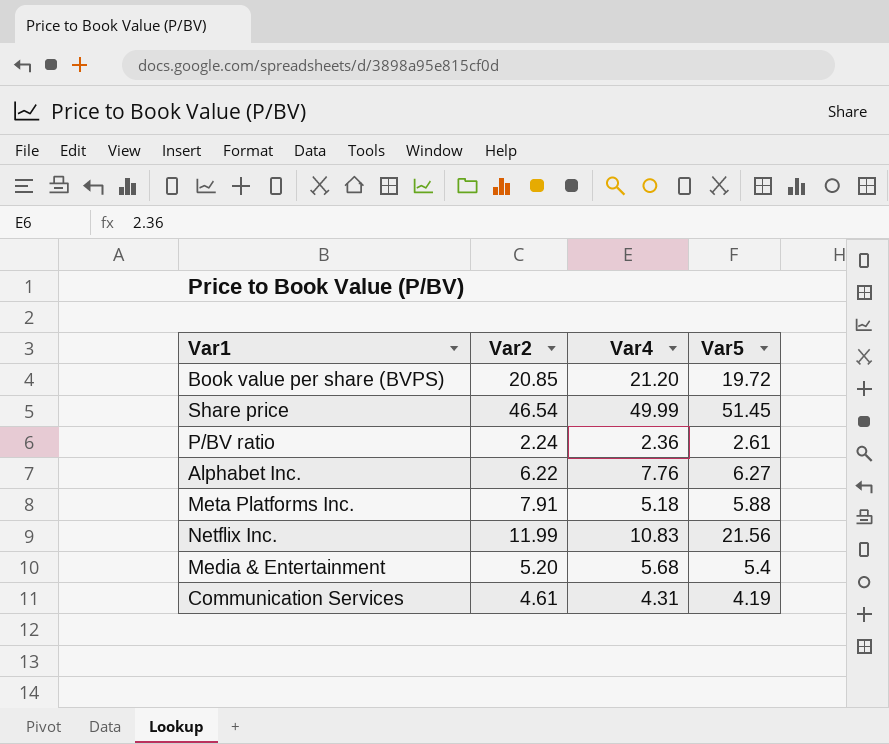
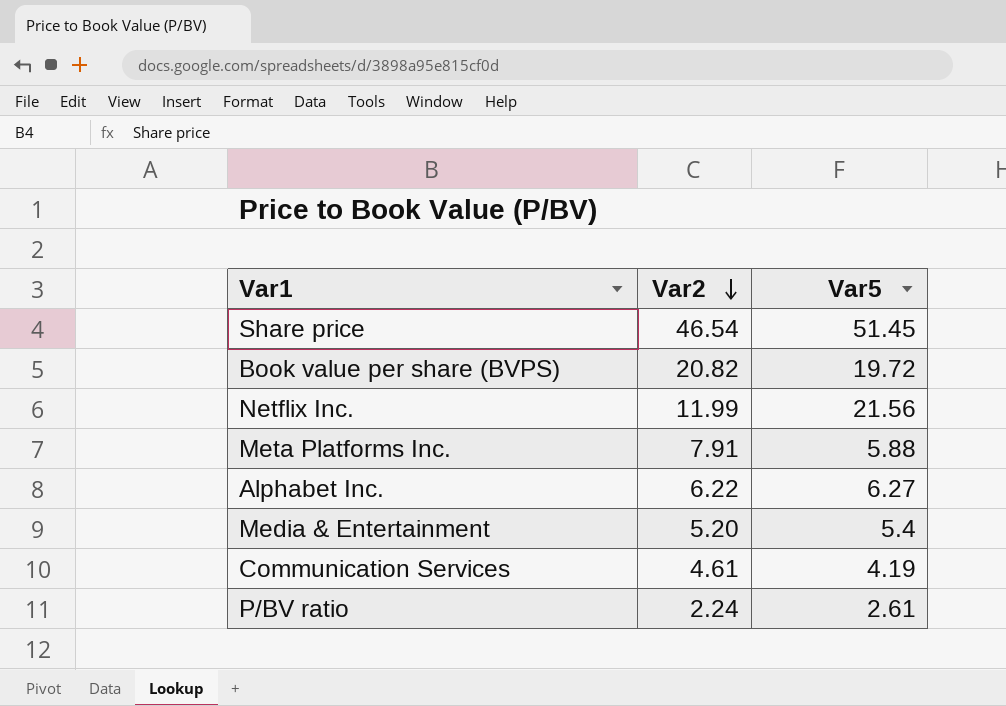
row order: none -> Var2 descending
column Var4 | position: 3 -> none
Book value per share (BVPS) | Var2: 20.85 -> 20.82

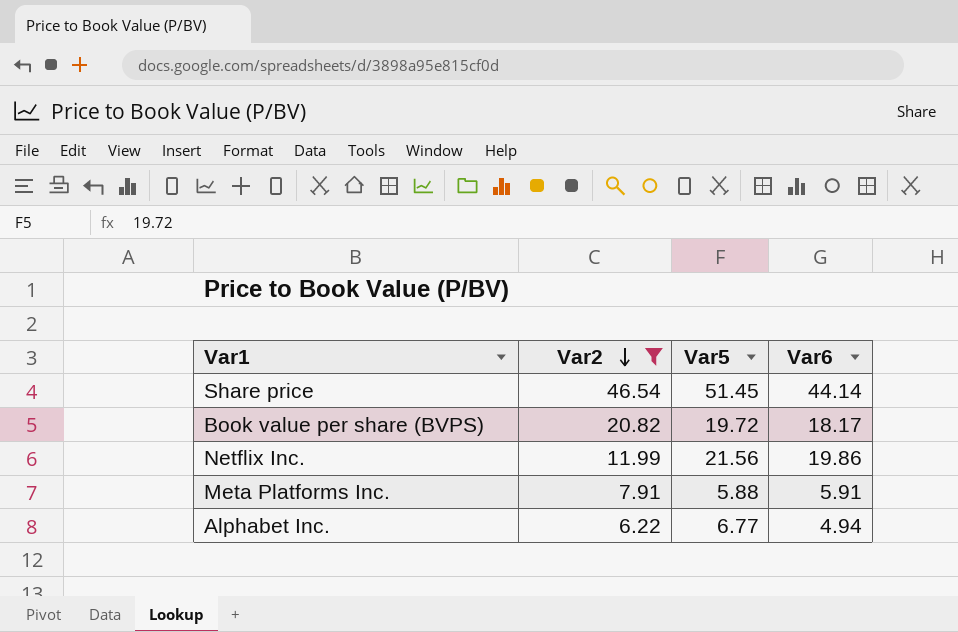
filter: none -> Var2 >= 6.22
column Var6 | position: none -> 4
Alphabet Inc. | Var5: 6.27 -> 6.77

